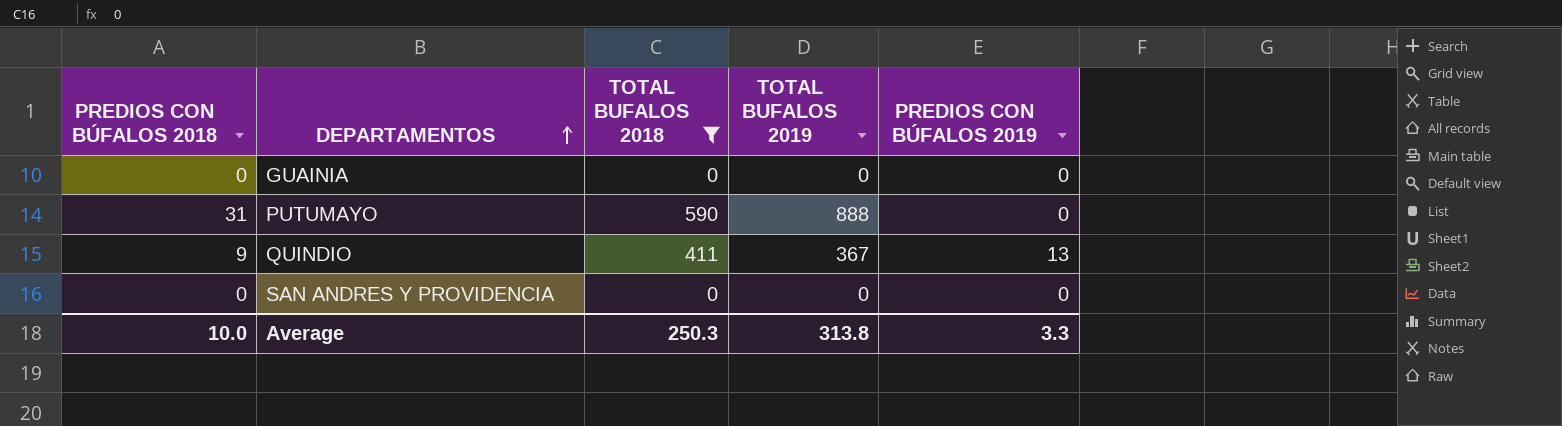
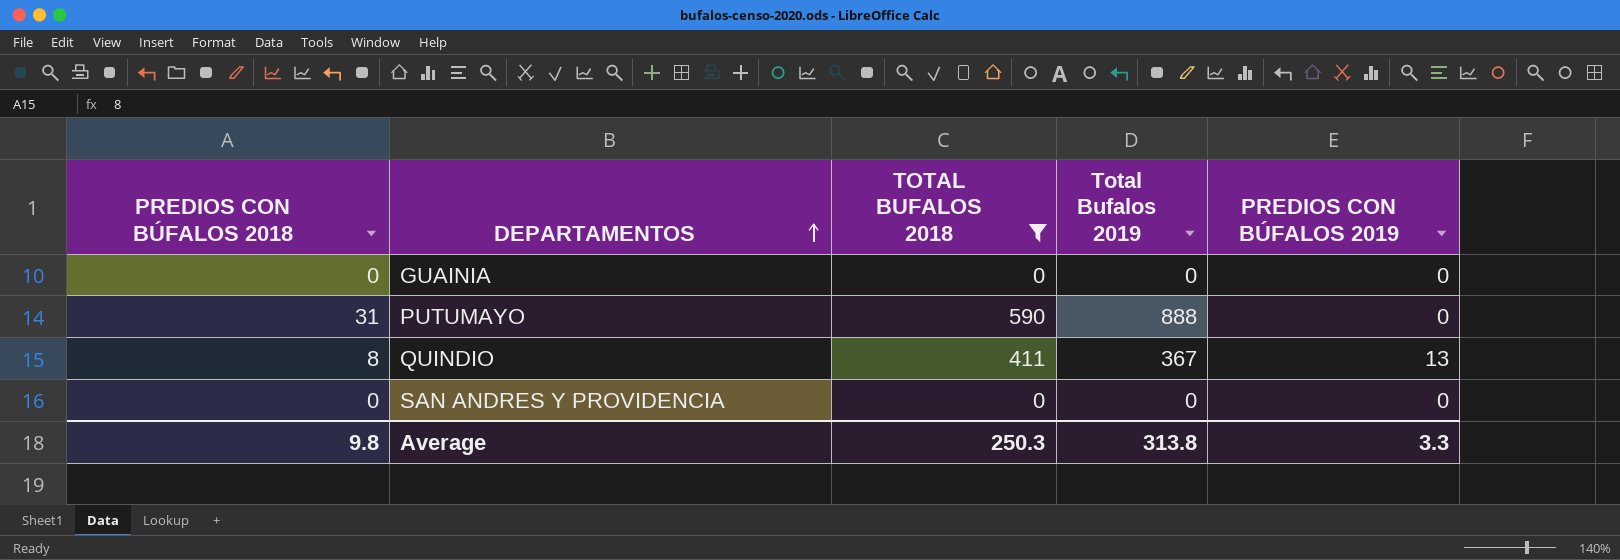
column name: TOTAL BUFALOS 2019 -> Total Bufalos 2019
QUINDIO | PREDIOS CON BÚFALOS 2018: 9 -> 8
Average | PREDIOS CON BÚFALOS 2018: 10.0 -> 9.8

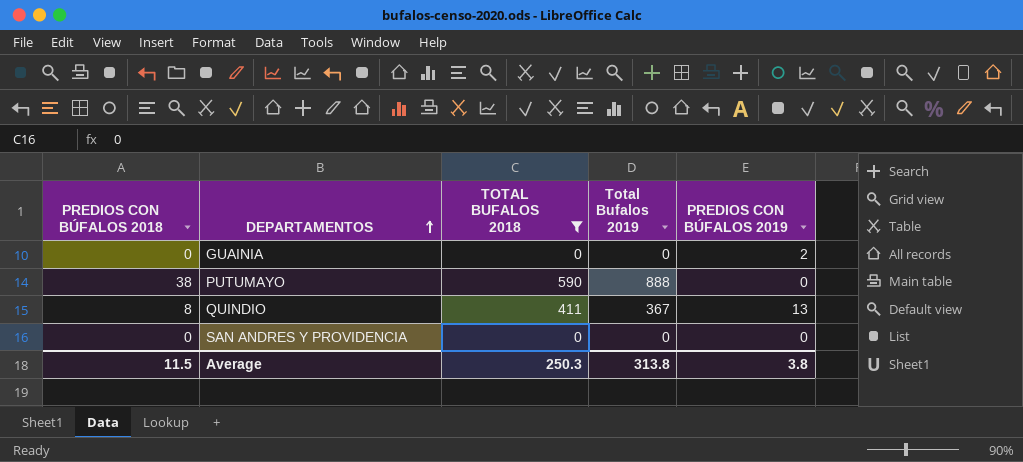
GUAINIA | PREDIOS CON BÚFALOS 2019: 0 -> 2
PUTUMAYO | PREDIOS CON BÚFALOS 2018: 31 -> 38
Average | PREDIOS CON BÚFALOS 2018: 9.8 -> 11.5
Average | PREDIOS CON BÚFALOS 2019: 3.3 -> 3.8

